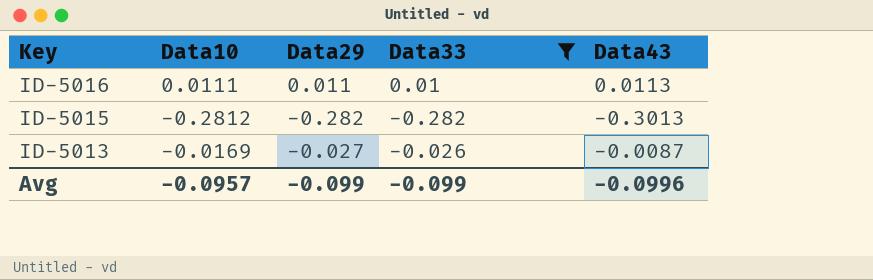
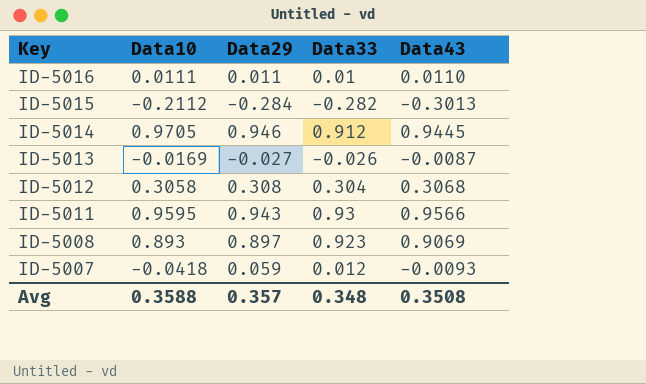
filter: Data33 <= 0.01 -> none
ID-5016 | Data43: 0.0113 -> 0.0110
ID-5015 | Data10: -0.2812 -> -0.2112
ID-5015 | Data29: -0.282 -> -0.284
Avg | Data10: -0.0957 -> 0.3588
Avg | Data29: -0.099 -> 0.357
Avg | Data33: -0.099 -> 0.348
Avg | Data43: -0.0996 -> 0.3508

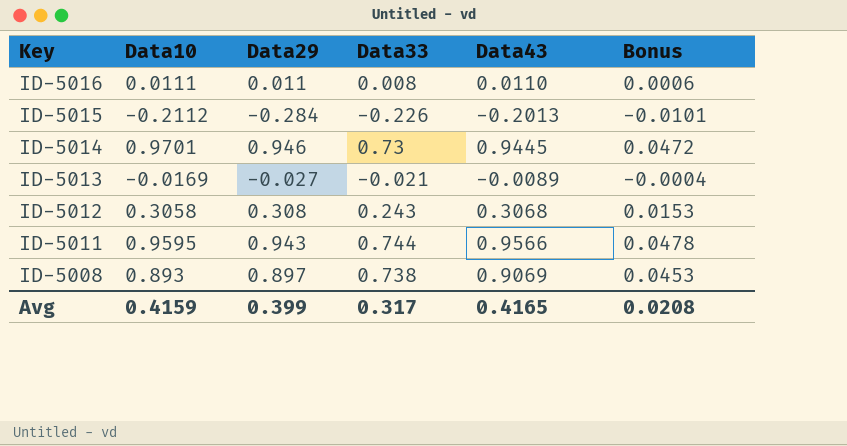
column Bonus | formula: none -> [Data43] * 0.05
row ID-5007: -0.0418 | 0.059 | 0.012 | -0.0093 -> none
ID-5016 | Data33: 0.01 -> 0.008
ID-5015 | Data33: -0.282 -> -0.226
ID-5015 | Data43: -0.3013 -> -0.2013
ID-5014 | Data10: 0.9705 -> 0.9701
ID-5014 | Data33: 0.912 -> 0.73
ID-5013 | Data33: -0.026 -> -0.021
ID-5013 | Data43: -0.0087 -> -0.0089
ID-5012 | Data33: 0.304 -> 0.243
ID-5011 | Data33: 0.93 -> 0.744
ID-5008 | Data33: 0.923 -> 0.738
Avg | Data10: 0.3588 -> 0.4159
Avg | Data29: 0.357 -> 0.399
Avg | Data33: 0.348 -> 0.317
Avg | Data43: 0.3508 -> 0.4165

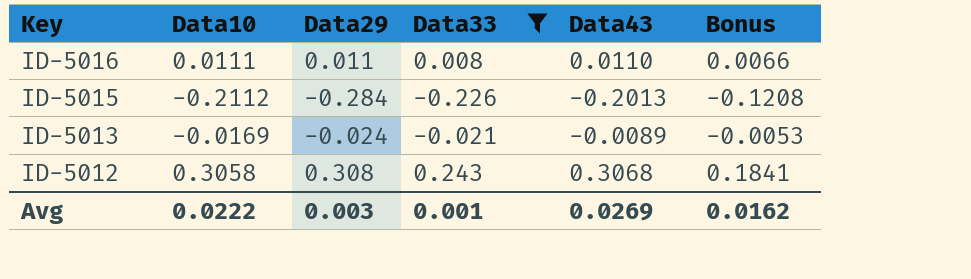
filter: none -> Data33 <= 0.243
column Bonus | formula: [Data43] * 0.05 -> [Data43] * 0.6
ID-5013 | Data29: -0.027 -> -0.024
Avg | Data10: 0.4159 -> 0.0222
Avg | Data29: 0.399 -> 0.003
Avg | Data33: 0.317 -> 0.001
Avg | Data43: 0.4165 -> 0.0269
Avg | Bonus: 0.0208 -> 0.0162

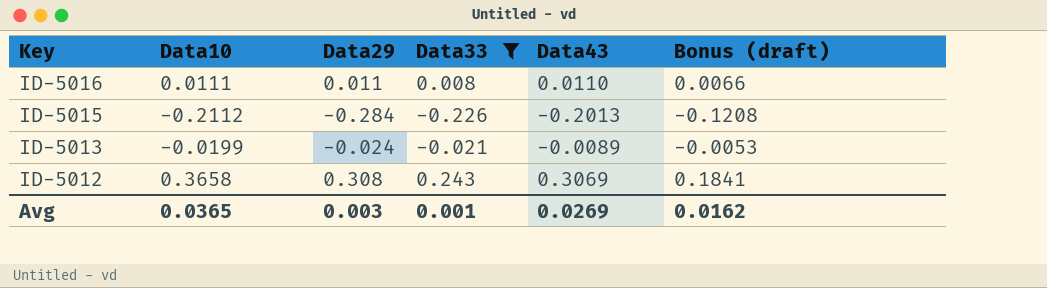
column name: Bonus -> Bonus (draft)
ID-5013 | Data10: -0.0169 -> -0.0199
ID-5012 | Data10: 0.3058 -> 0.3658
ID-5012 | Data43: 0.3068 -> 0.3069
Avg | Data10: 0.0222 -> 0.0365

